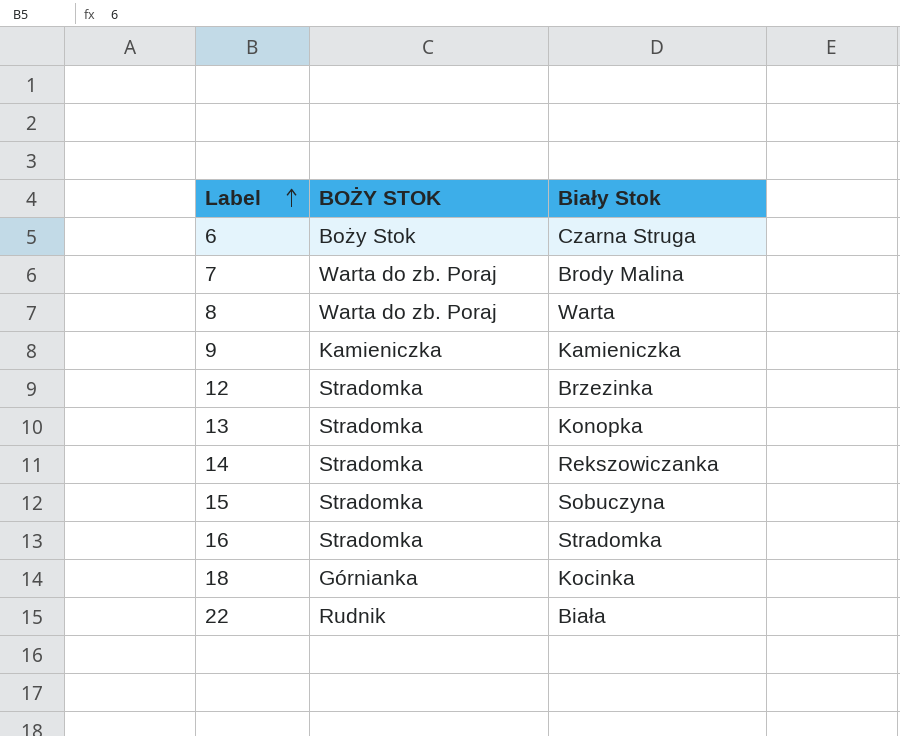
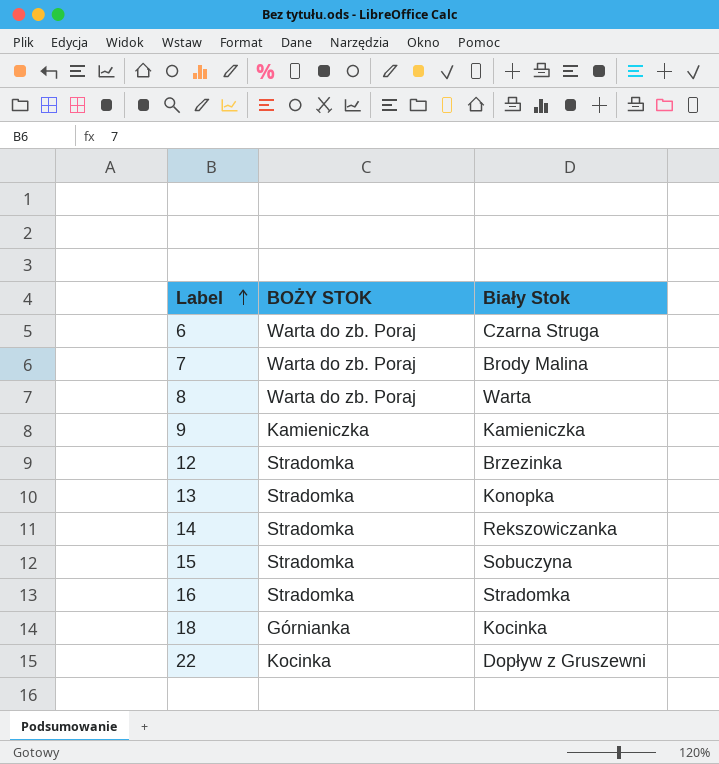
6 | BOŻY STOK: Boży Stok -> Warta do zb. Poraj
22 | BOŻY STOK: Rudnik -> Kocinka
22 | Biały Stok: Biała -> Dopływ z Gruszewni

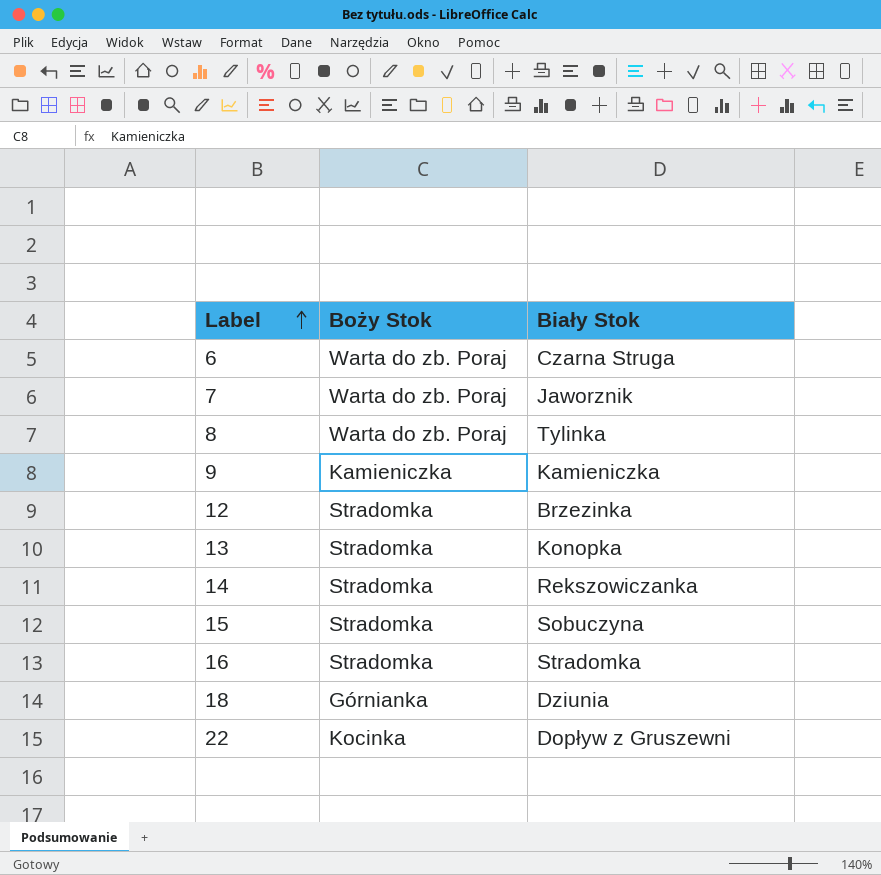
column name: BOŻY STOK -> Boży Stok
7 | Biały Stok: Brody Malina -> Jaworznik
8 | Biały Stok: Warta -> Tylinka
18 | Biały Stok: Kocinka -> Dziunia

